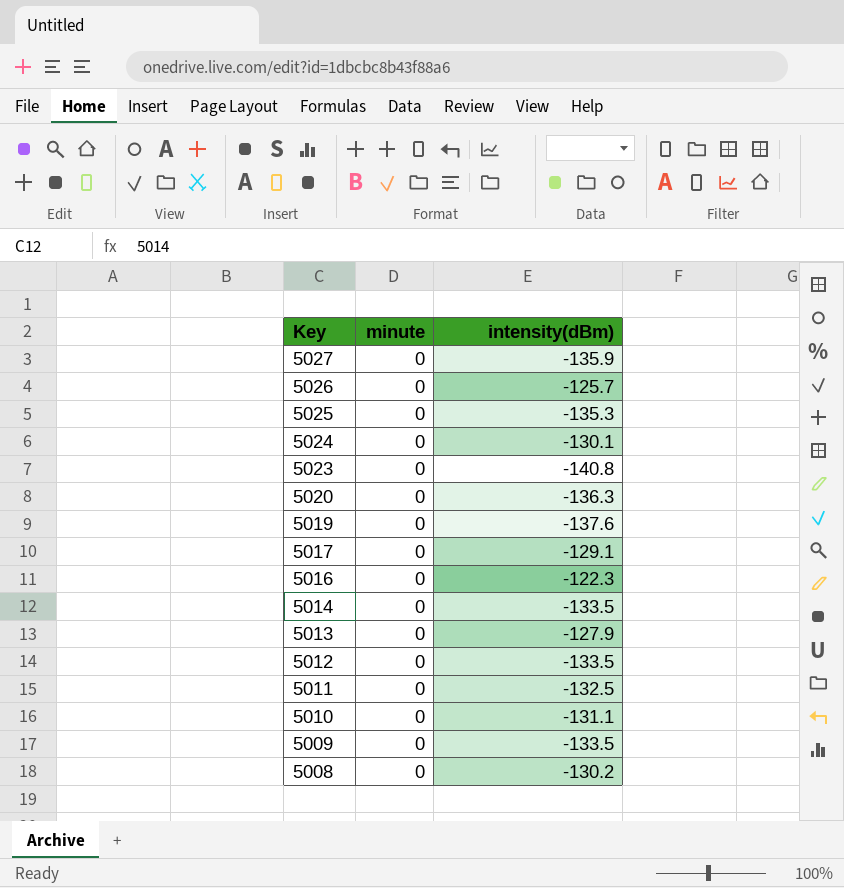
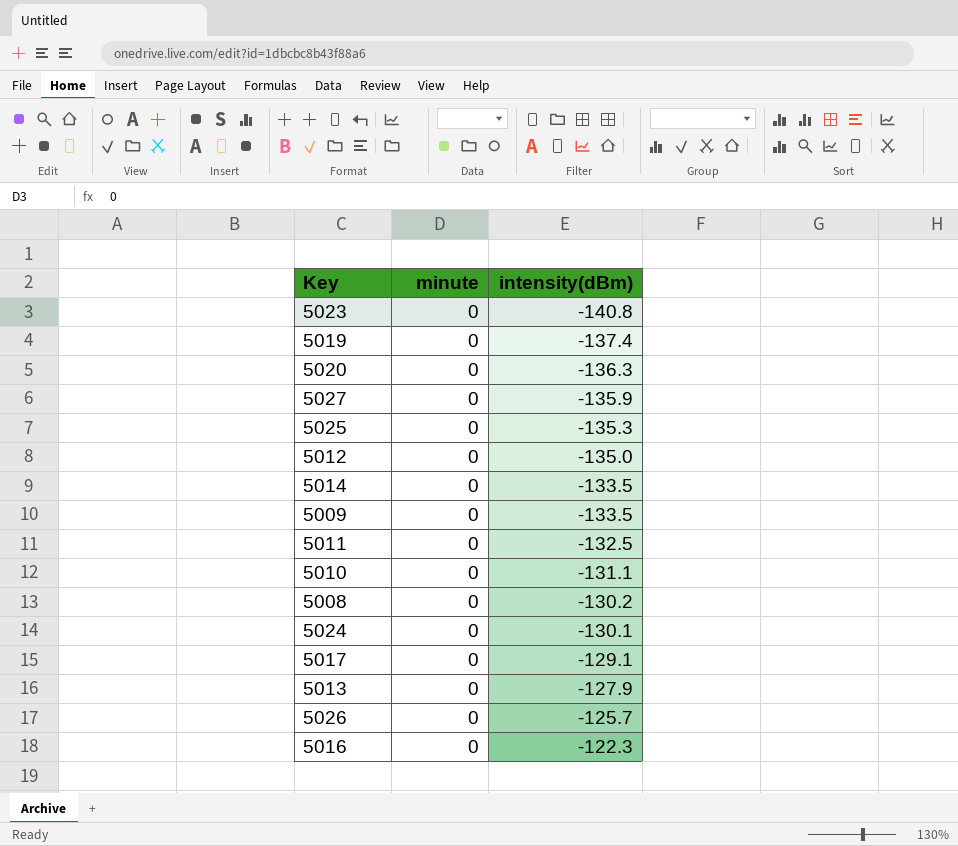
row order: Key descending -> intensity(dBm) ascending
5019 | intensity(dBm): -137.6 -> -137.4
5012 | intensity(dBm): -133.5 -> -135.0

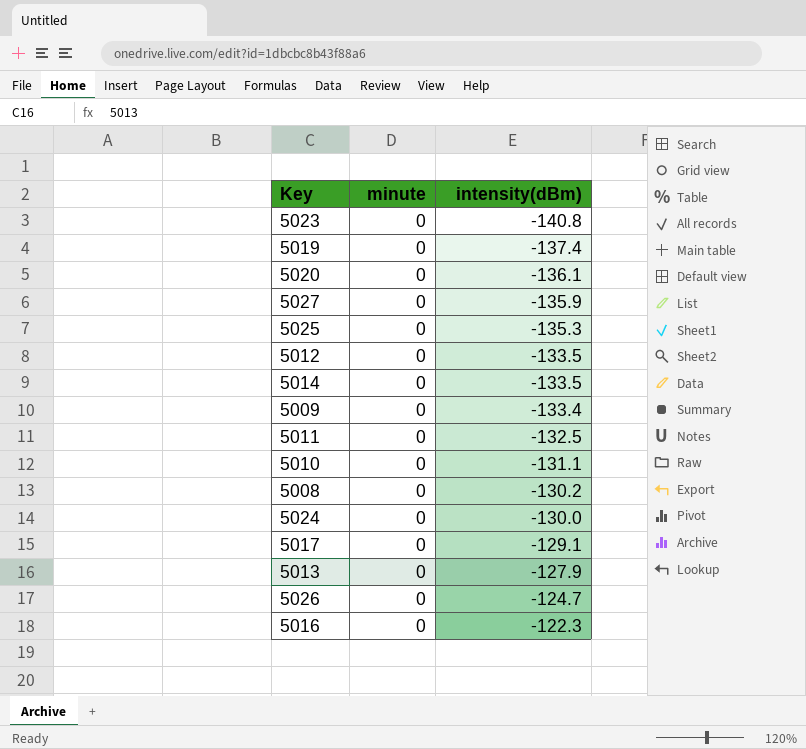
5020 | intensity(dBm): -136.3 -> -136.1
5012 | intensity(dBm): -135.0 -> -133.5
5009 | intensity(dBm): -133.5 -> -133.4
5024 | intensity(dBm): -130.1 -> -130.0
5026 | intensity(dBm): -125.7 -> -124.7

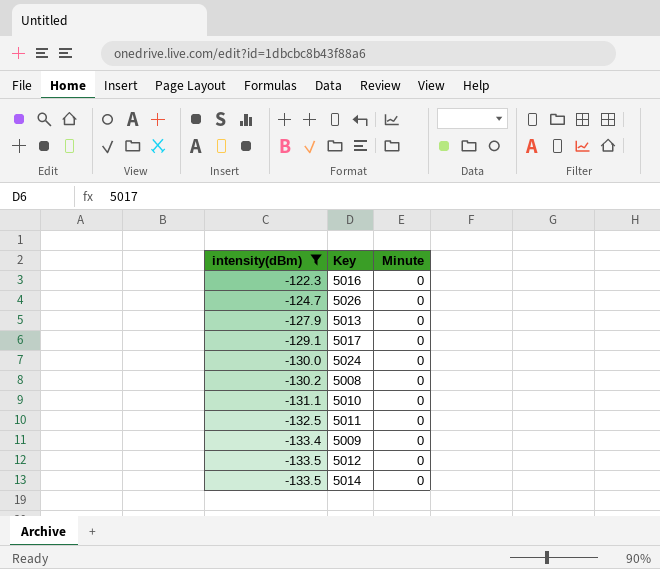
filter: none -> intensity(dBm) >= -133.5
row order: intensity(dBm) ascending -> intensity(dBm) descending
column intensity(dBm) | position: 3 -> 1
column name: minute -> Minute

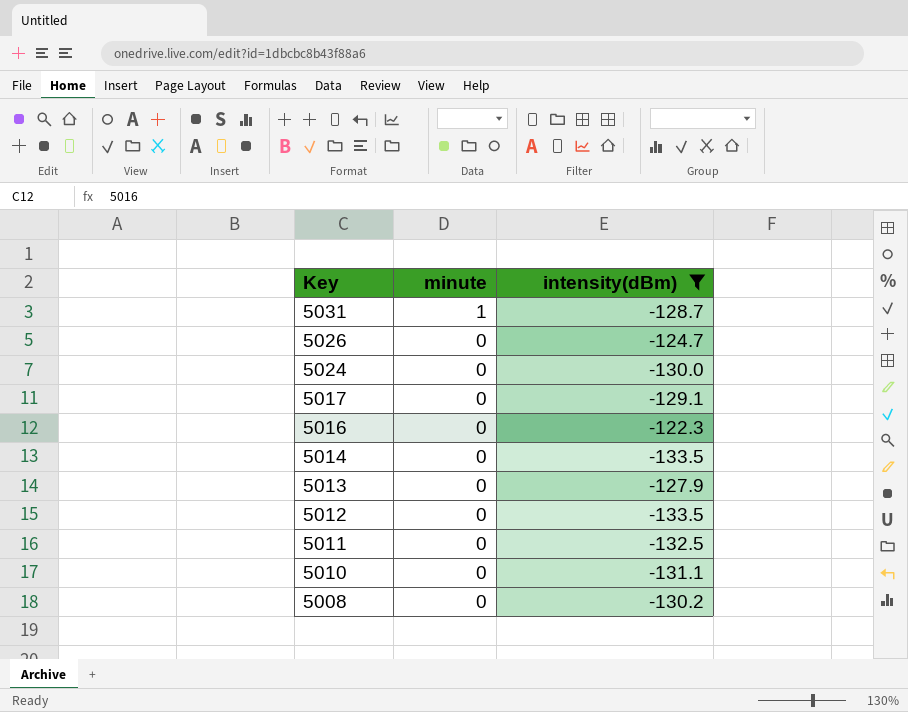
row order: intensity(dBm) descending -> Key descending
column name: Minute -> minute
column intensity(dBm) | position: 1 -> 3
row 5009: -133.4 | 0 -> none
row 5031: none -> 1 | -128.7

